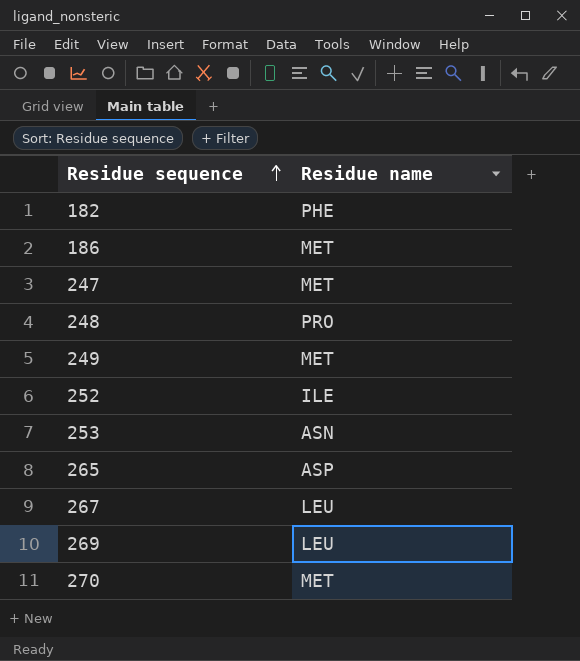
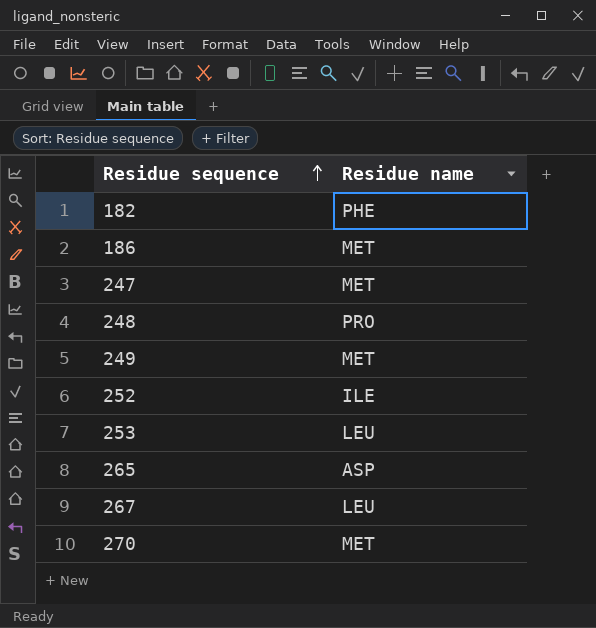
row 269: LEU -> none
253 | Residue name: ASN -> LEU

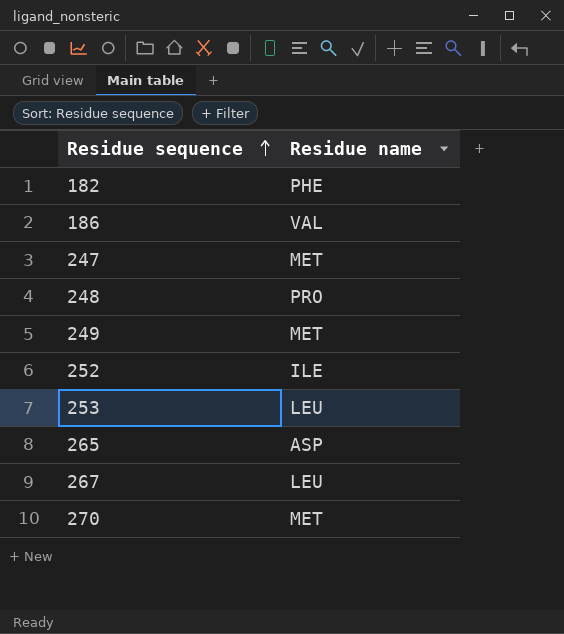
186 | Residue name: MET -> VAL

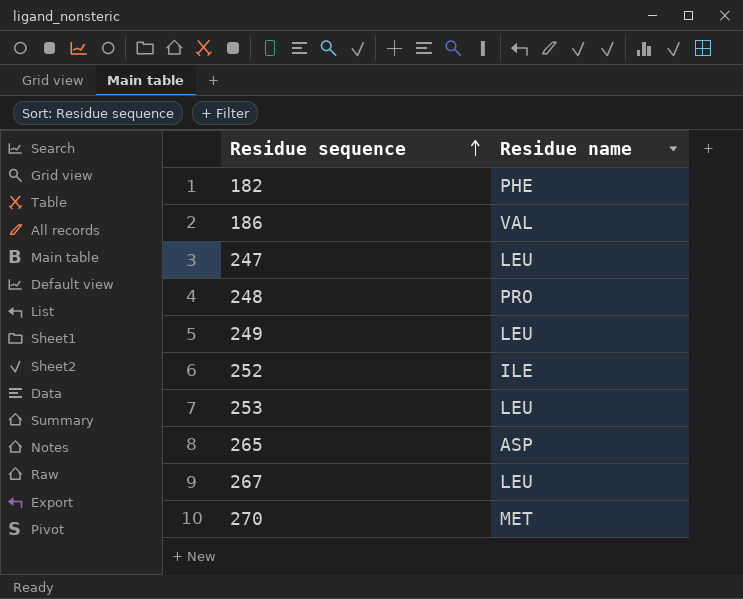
247 | Residue name: MET -> LEU
249 | Residue name: MET -> LEU

